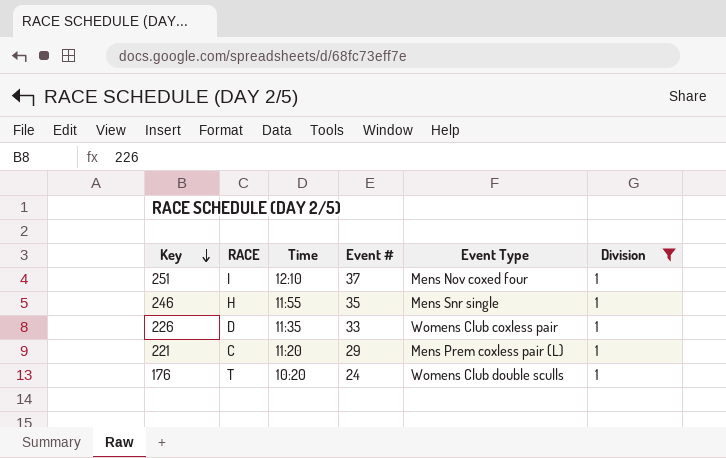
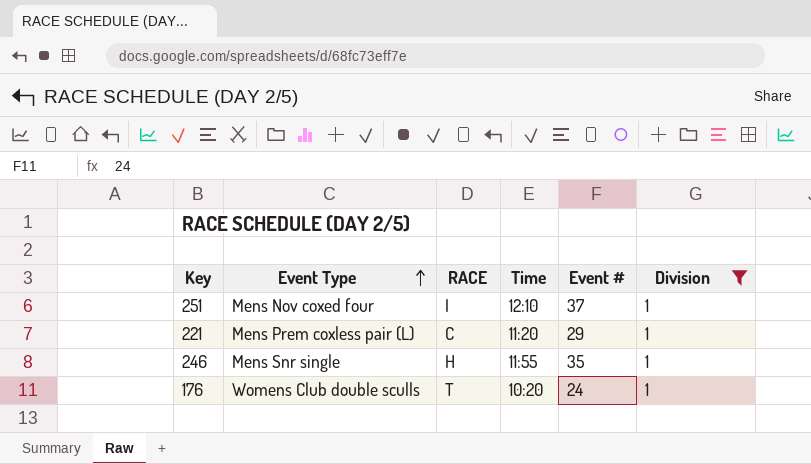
row order: Key descending -> Event Type ascending
column Event Type | position: 5 -> 2
row 226: D | 11:35 | 33 | Womens Club coxless pair | 1 -> none

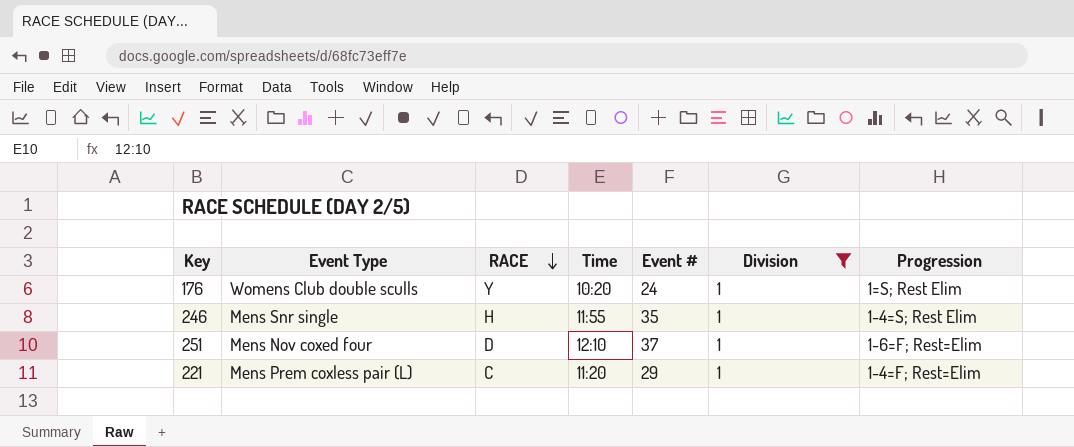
row order: Event Type ascending -> RACE descending
column Progression | position: none -> 7
176 | RACE: T -> Y
251 | RACE: I -> D

